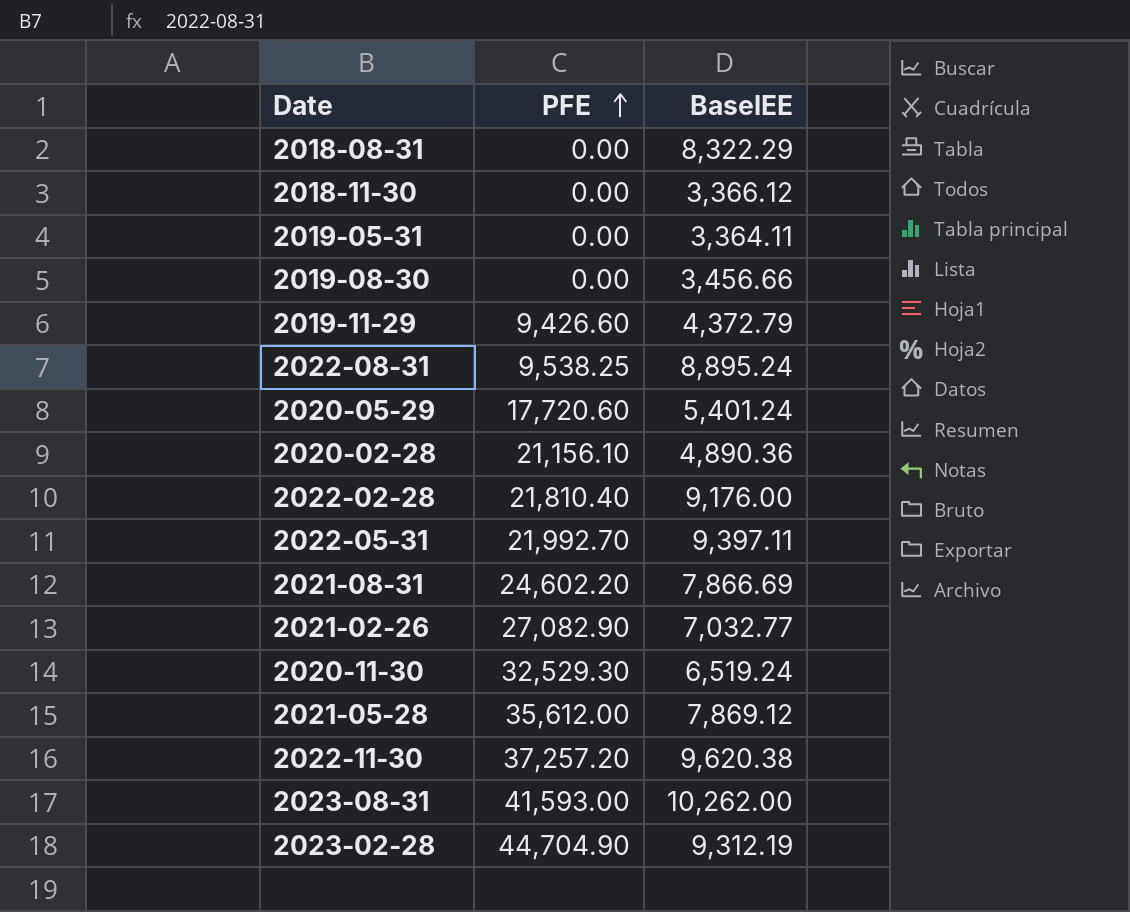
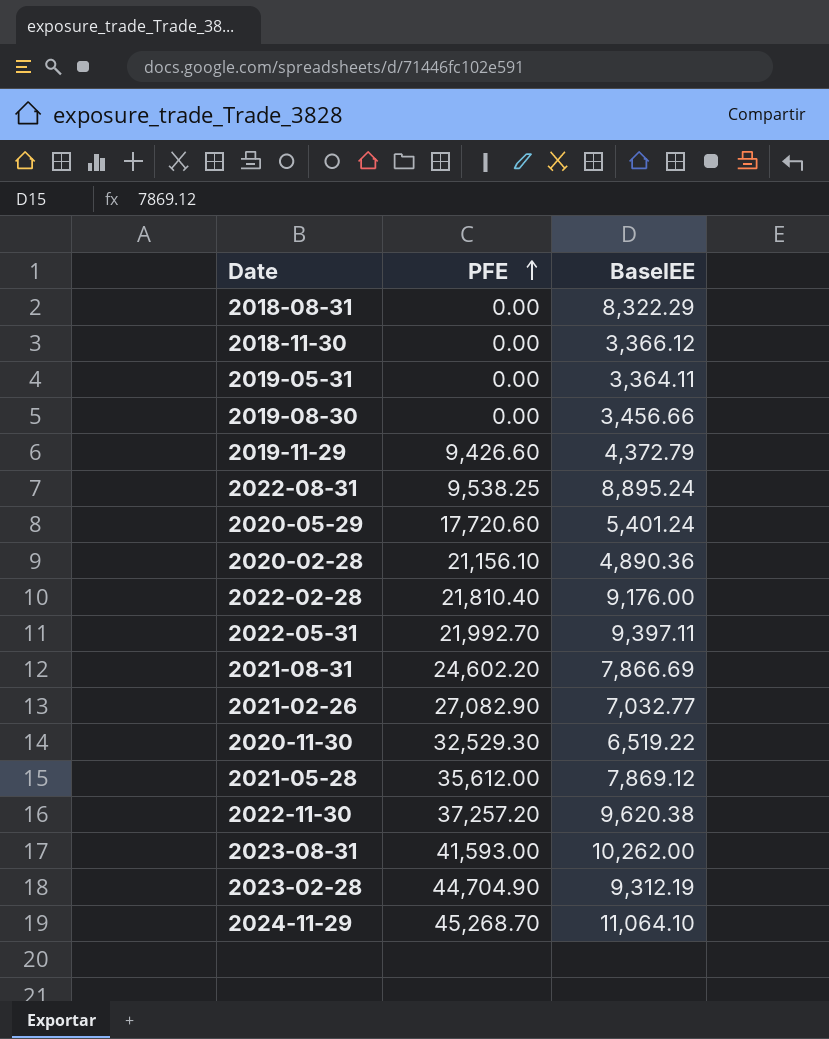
2020-11-30 | BaselEE: 6,519.24 -> 6,519.22
row 2024-11-29: none -> 45,268.70 | 11,064.10

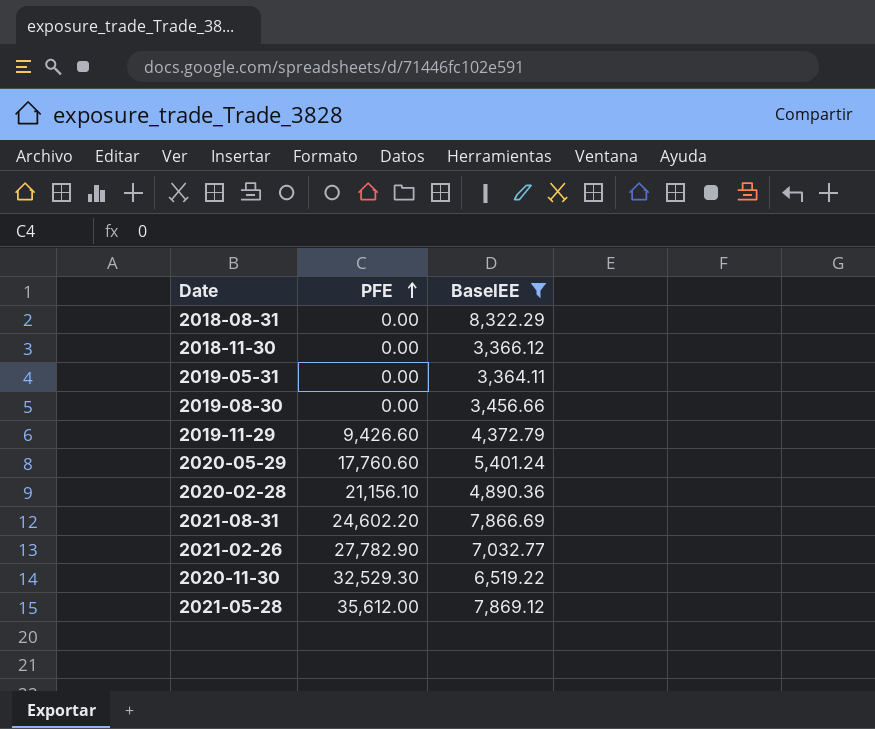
filter: none -> BaselEE <= 8,322.29
2020-05-29 | PFE: 17,720.60 -> 17,760.60
2021-02-26 | PFE: 27,082.90 -> 27,782.90

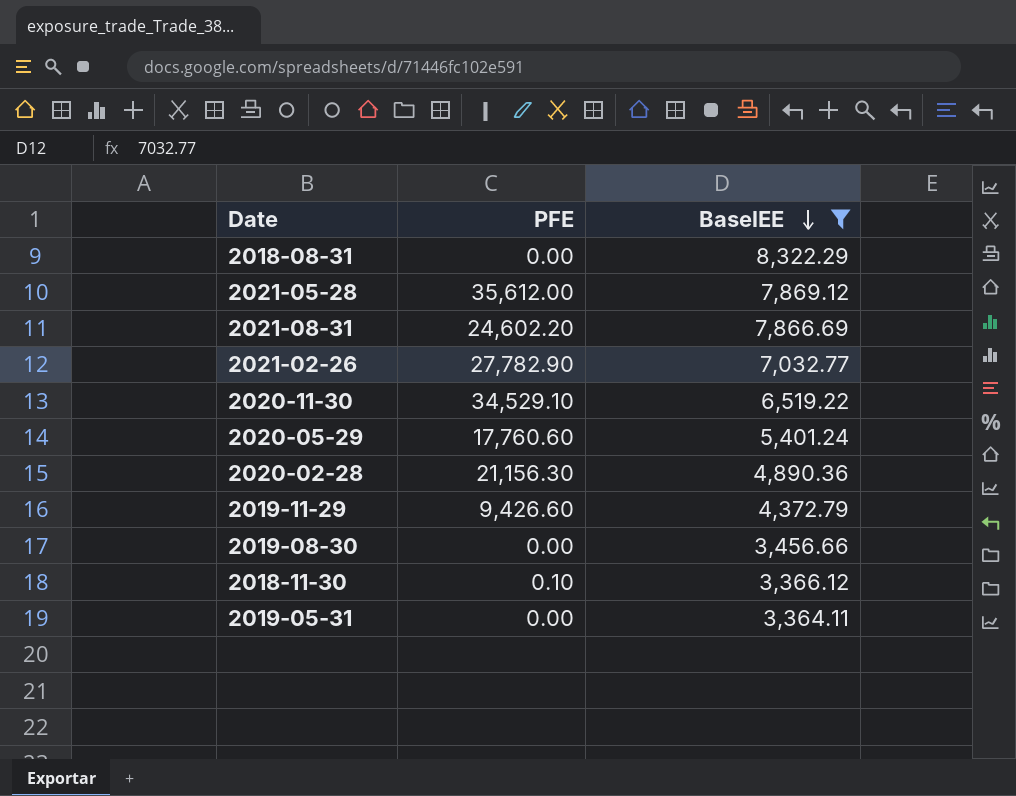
row order: PFE ascending -> BaselEE descending
2020-11-30 | PFE: 32,529.30 -> 34,529.10
2020-02-28 | PFE: 21,156.10 -> 21,156.30
2018-11-30 | PFE: 0.00 -> 0.10

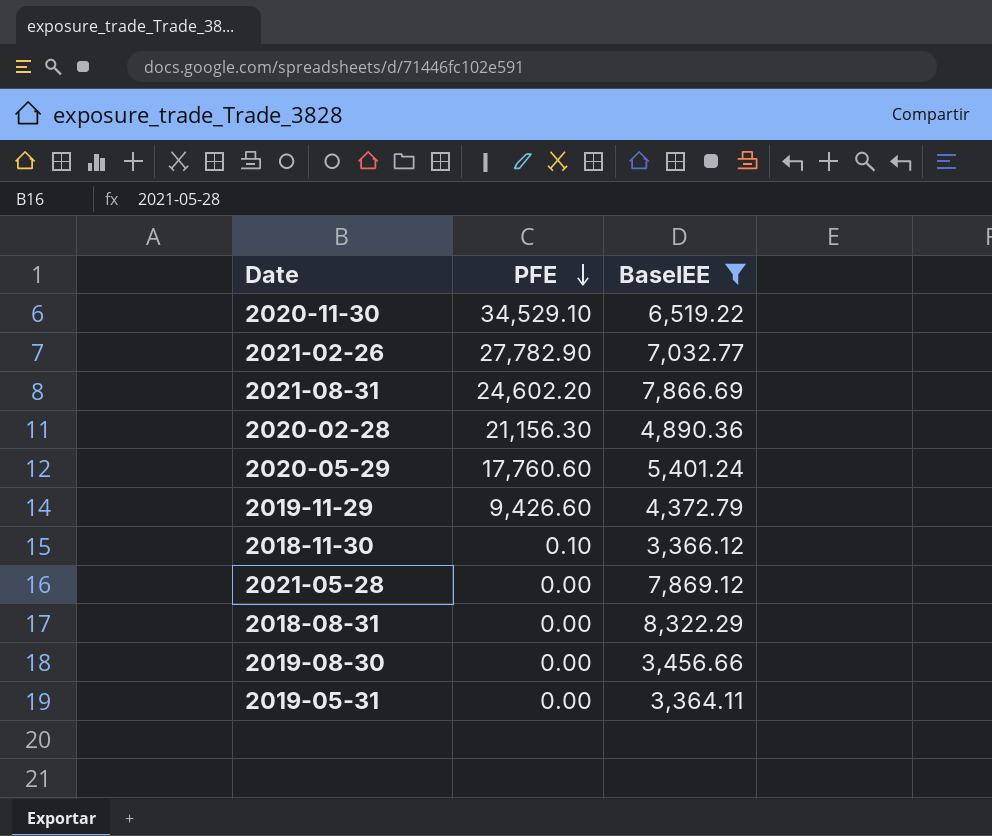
row order: BaselEE descending -> PFE descending
2021-05-28 | PFE: 35,612.00 -> 0.00

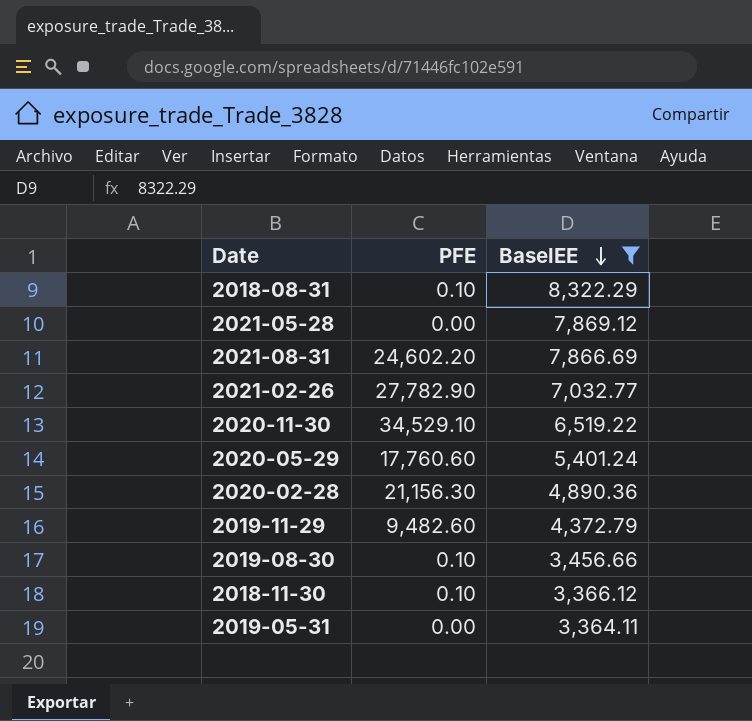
row order: PFE descending -> BaselEE descending
2018-08-31 | PFE: 0.00 -> 0.10
2019-11-29 | PFE: 9,426.60 -> 9,482.60
2019-08-30 | PFE: 0.00 -> 0.10

